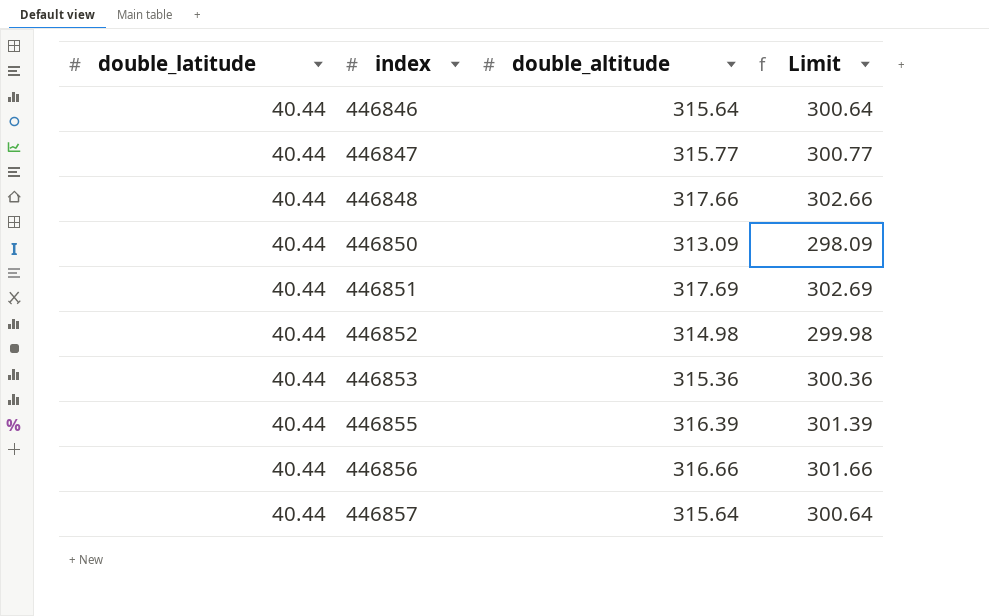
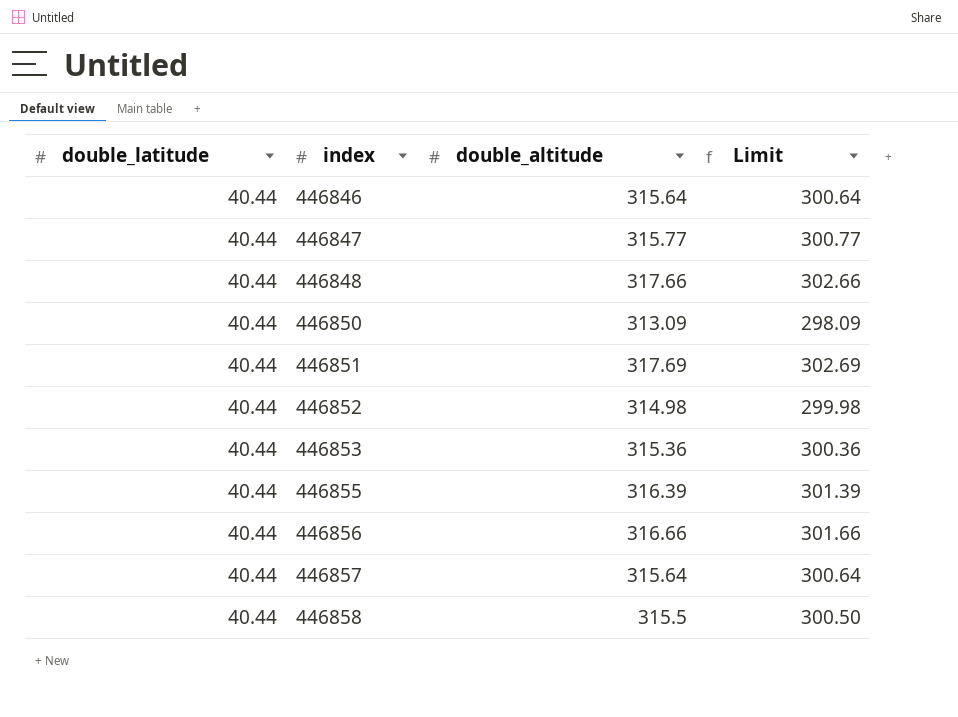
row 446858: none -> 40.44 | 315.5 | 300.50

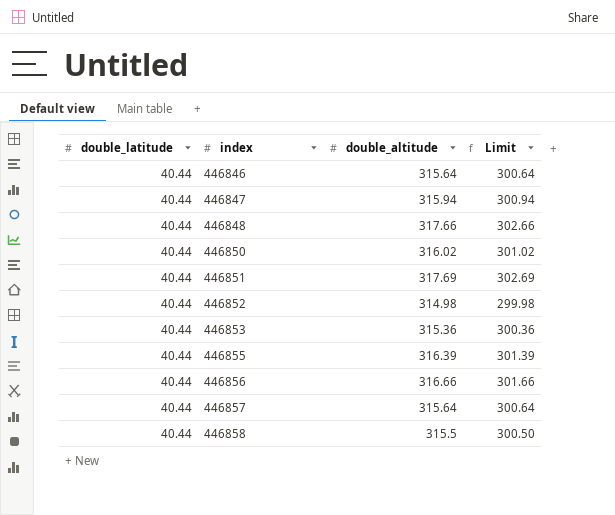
446847 | double_altitude: 315.77 -> 315.94
446847 | Limit: 300.77 -> 300.94
446850 | double_altitude: 313.09 -> 316.02
446850 | Limit: 298.09 -> 301.02

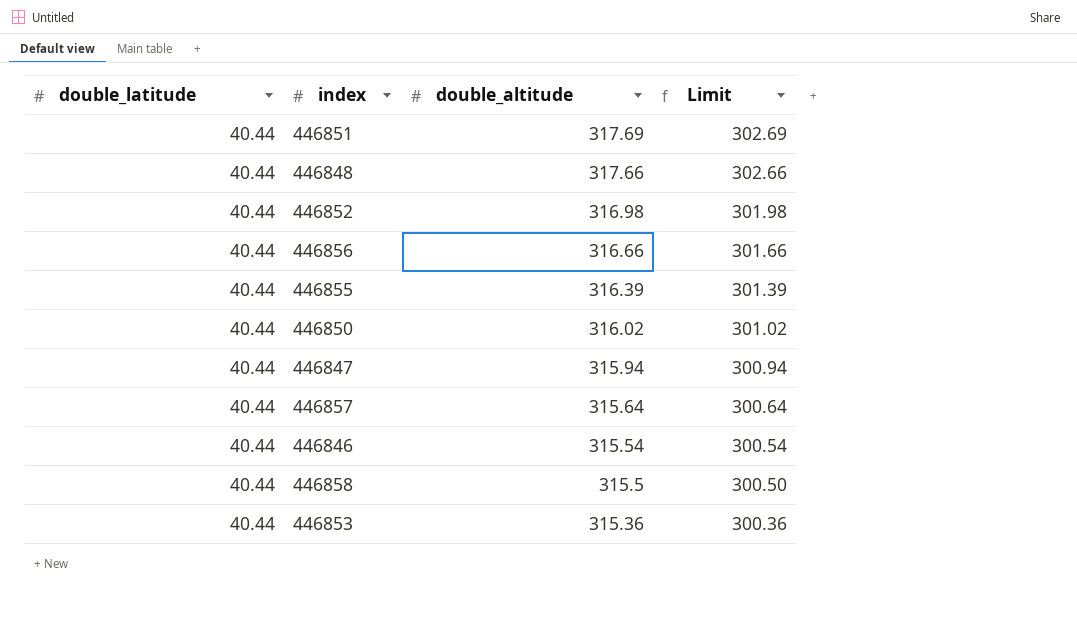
row order: index ascending -> double_altitude descending
446852 | double_altitude: 314.98 -> 316.98
446852 | Limit: 299.98 -> 301.98
446846 | double_altitude: 315.64 -> 315.54
446846 | Limit: 300.64 -> 300.54

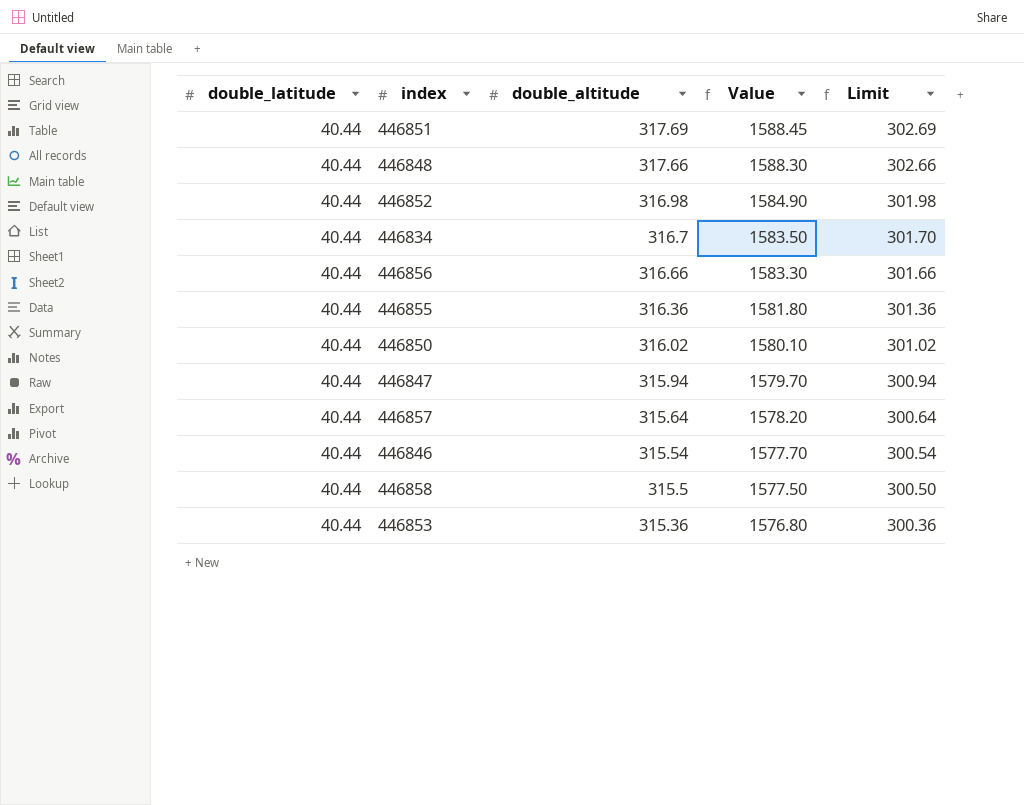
column Value | formula: none -> [double_altitude] * 5
row 446834: none -> 40.44 | 316.7 | 1583.50 | 301.70
446855 | double_altitude: 316.39 -> 316.36
446855 | Limit: 301.39 -> 301.36

